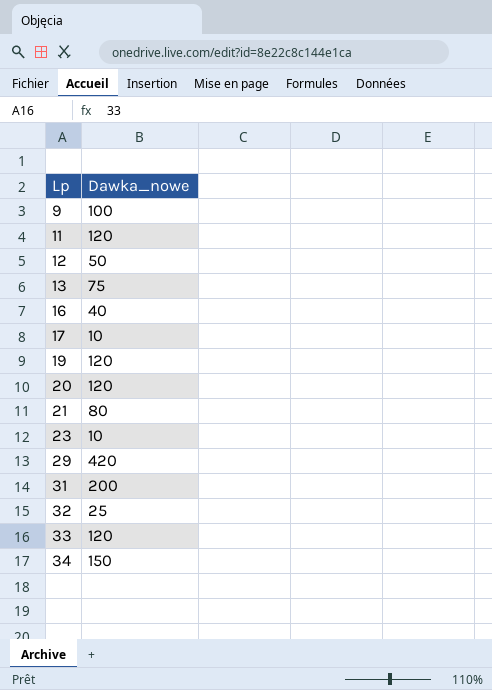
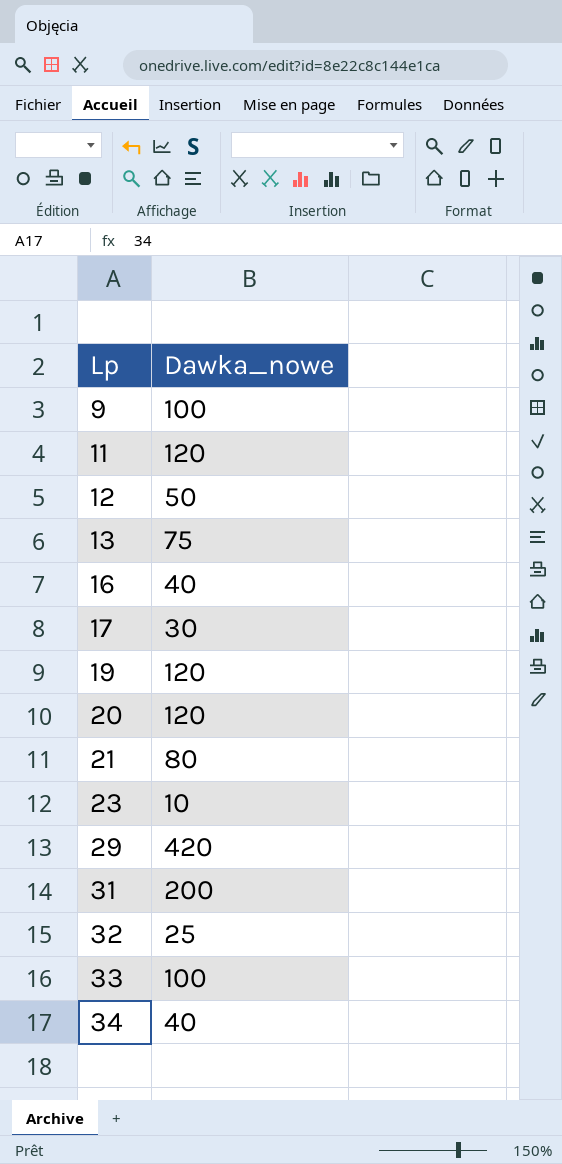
17 | Dawka_nowe: 10 -> 30
33 | Dawka_nowe: 120 -> 100
34 | Dawka_nowe: 150 -> 40

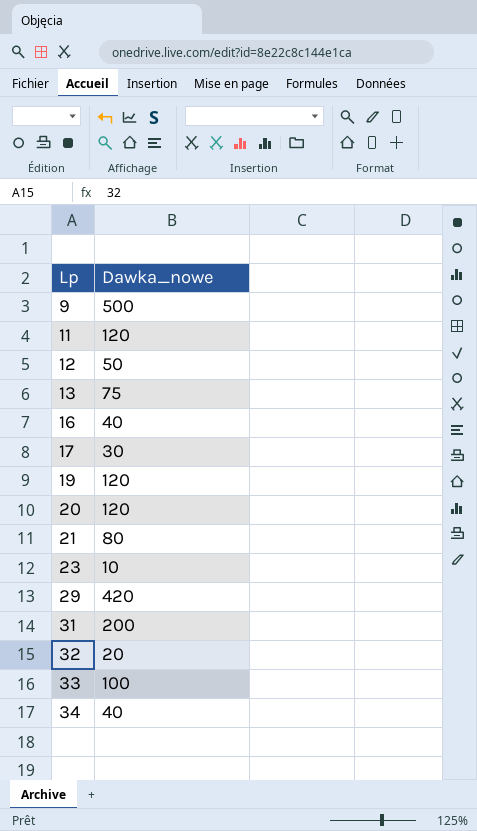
9 | Dawka_nowe: 100 -> 500
32 | Dawka_nowe: 25 -> 20

